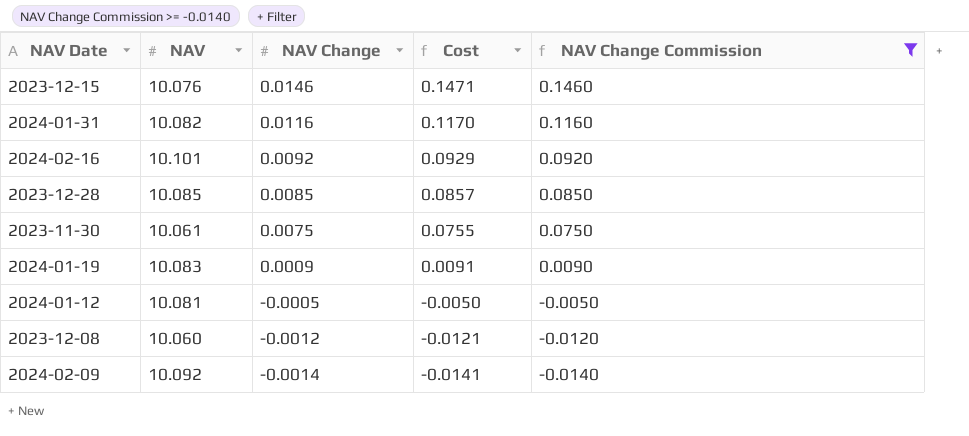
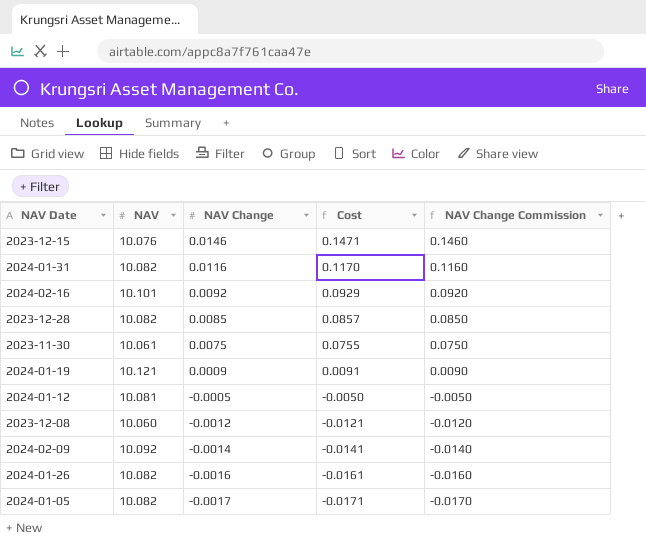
filter: NAV Change Commission >= -0.0140 -> none
2023-12-28 | NAV: 10.085 -> 10.082
2024-01-19 | NAV: 10.083 -> 10.121

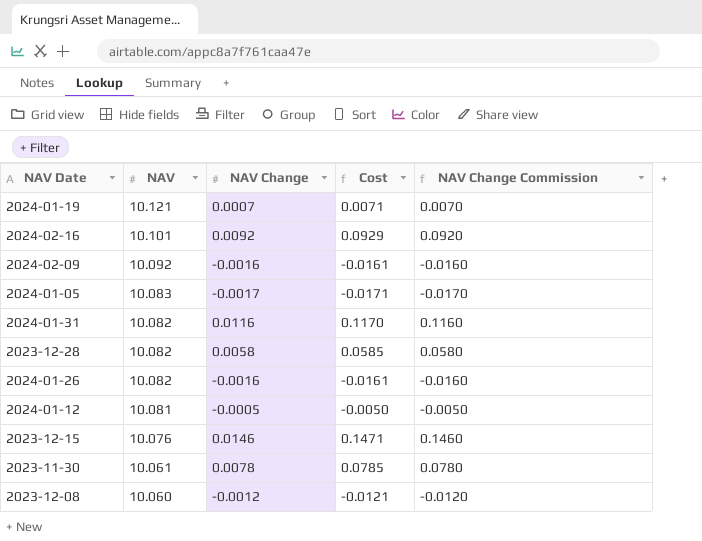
row order: NAV Change descending -> NAV descending
2024-01-19 | NAV Change: 0.0009 -> 0.0007
2024-01-19 | Cost: 0.0091 -> 0.0071
2024-01-19 | NAV Change Commission: 0.0090 -> 0.0070
2024-02-09 | NAV Change: -0.0014 -> -0.0016
2024-02-09 | Cost: -0.0141 -> -0.0161
2024-02-09 | NAV Change Commission: -0.0140 -> -0.0160
2024-01-05 | NAV: 10.082 -> 10.083
2023-12-28 | NAV Change: 0.0085 -> 0.0058
2023-12-28 | Cost: 0.0857 -> 0.0585
2023-12-28 | NAV Change Commission: 0.0850 -> 0.0580
2023-11-30 | NAV Change: 0.0075 -> 0.0078
2023-11-30 | Cost: 0.0755 -> 0.0785
2023-11-30 | NAV Change Commission: 0.0750 -> 0.0780

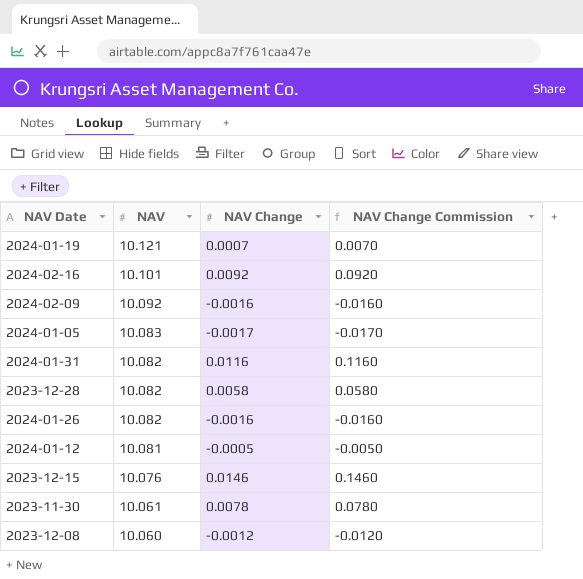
column Cost | formula: [NAV] * [NAV Change] -> none

